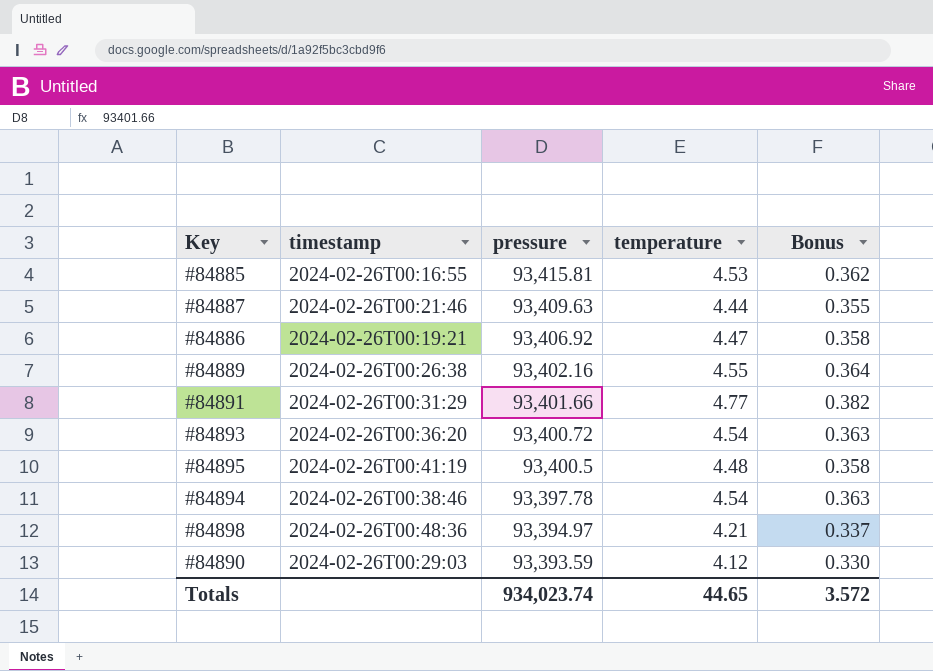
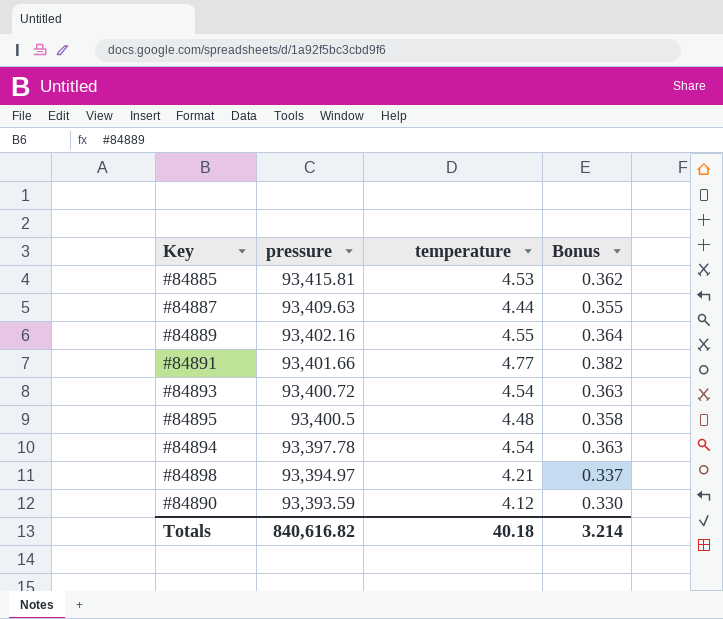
column timestamp | position: 2 -> none
row #84886: 2024-02-26T00:19:21 | 93,406.92 | 4.47 | 0.358 -> none
Totals | pressure: 934,023.74 -> 840,616.82
Totals | temperature: 44.65 -> 40.18
Totals | Bonus: 3.572 -> 3.214

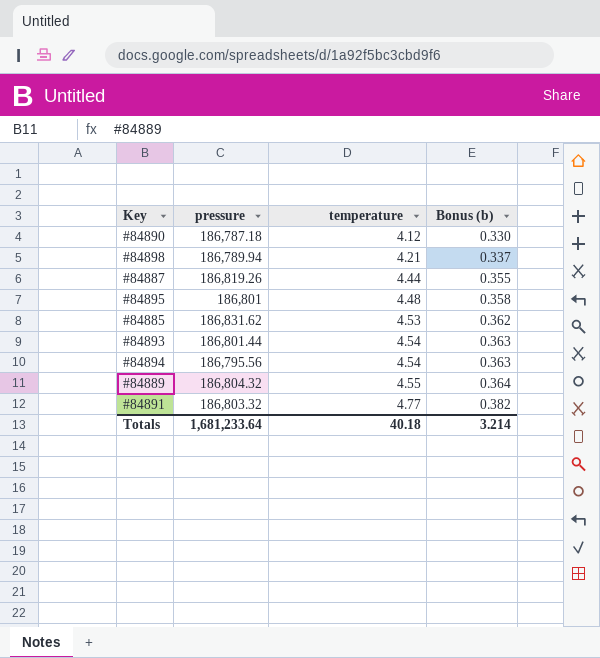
row order: pressure descending -> temperature ascending
column name: Bonus -> Bonus (b)
#84890 | pressure: 93,393.59 -> 186,787.18
#84898 | pressure: 93,394.97 -> 186,789.94
#84887 | pressure: 93,409.63 -> 186,819.26
#84895 | pressure: 93,400.5 -> 186,801
#84885 | pressure: 93,415.81 -> 186,831.62
#84893 | pressure: 93,400.72 -> 186,801.44
#84894 | pressure: 93,397.78 -> 186,795.56
#84889 | pressure: 93,402.16 -> 186,804.32
#84891 | pressure: 93,401.66 -> 186,803.32
Totals | pressure: 840,616.82 -> 1,681,233.64

